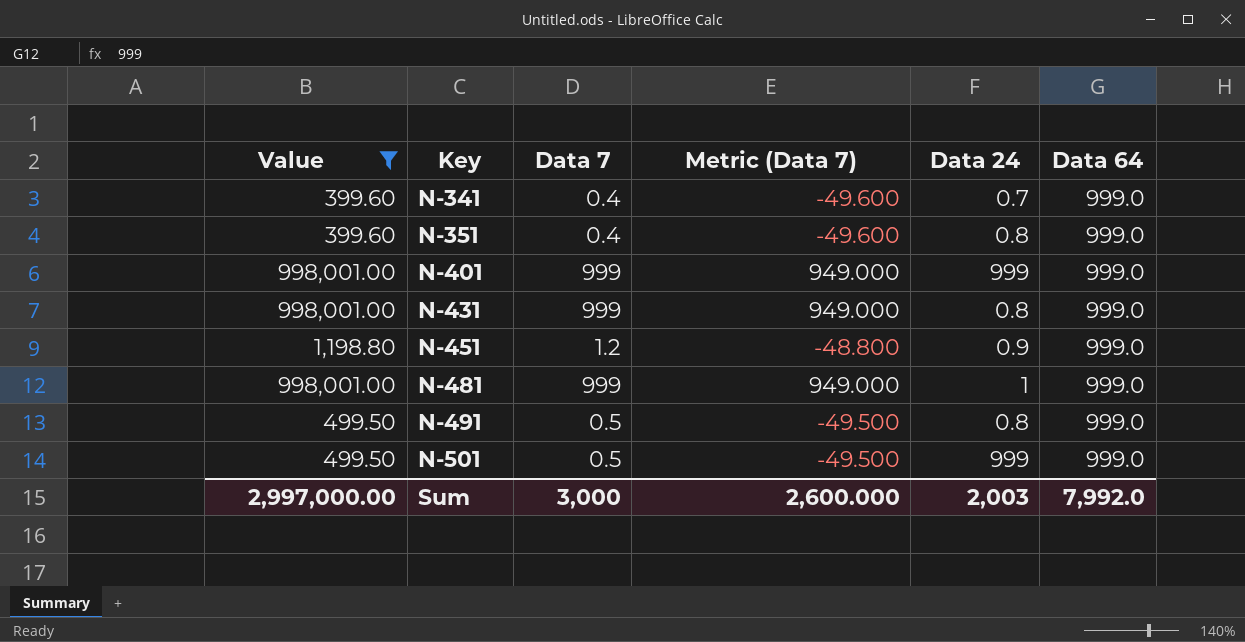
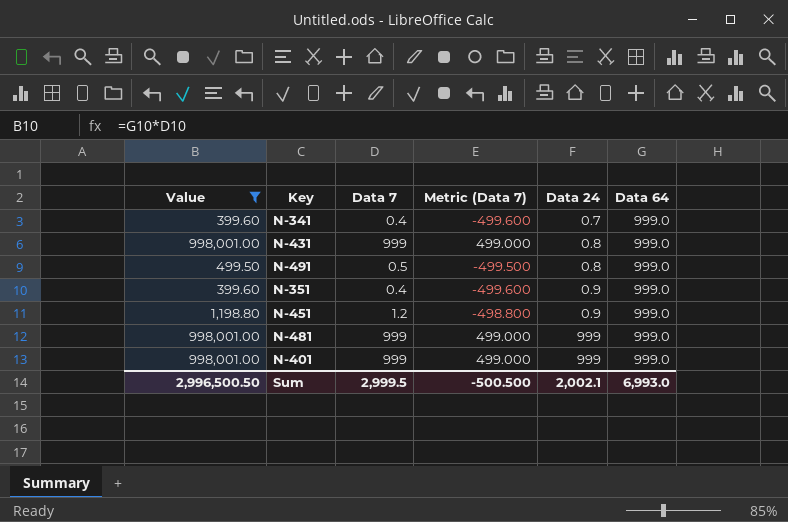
row order: Key ascending -> Data 24 ascending
column Metric (Data 7) | formula: [Data 7] - 50 -> [Data 7] - 500
row N-501: 499.50 | 0.5 | -49.500 | 999 | 999.0 -> none
N-351 | Data 24: 0.8 -> 0.9
N-481 | Data 24: 1 -> 999
Sum | Value: 2,997,000.00 -> 2,996,500.50
Sum | Data 7: 3,000 -> 2,999.5
Sum | Metric (Data 7): 2,600.000 -> -500.500
Sum | Data 24: 2,003 -> 2,002.1
Sum | Data 64: 7,992.0 -> 6,993.0

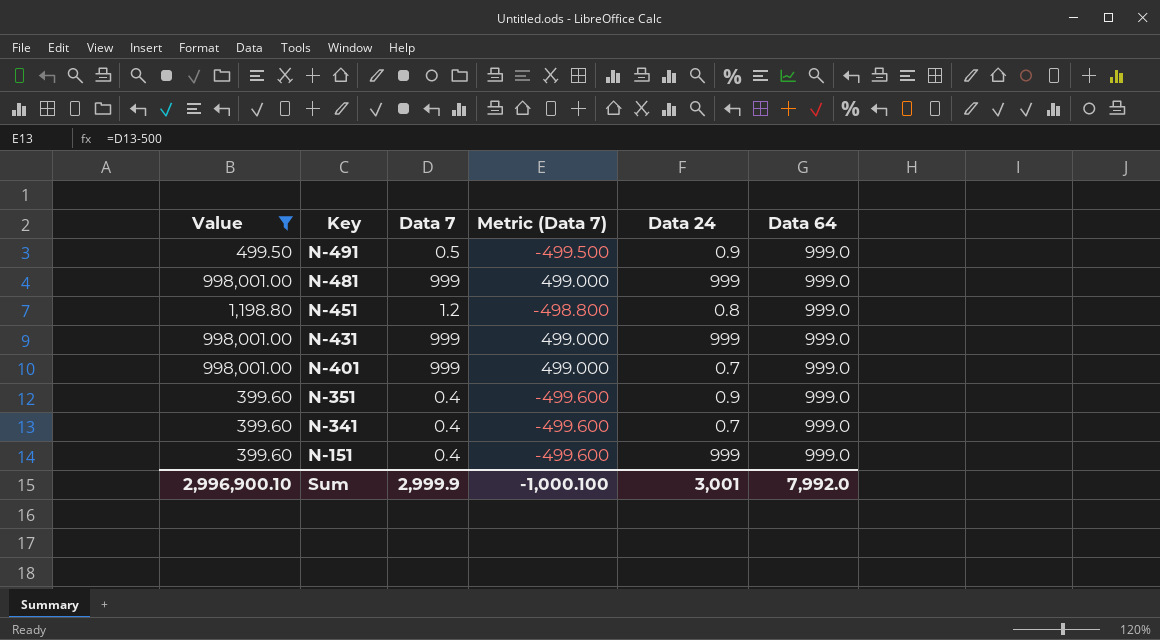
row order: Data 24 ascending -> Key descending
N-491 | Data 24: 0.8 -> 0.9
N-451 | Data 24: 0.9 -> 0.8
N-431 | Data 24: 0.8 -> 999
N-401 | Data 24: 999 -> 0.7
row N-151: none -> 399.60 | 0.4 | -499.600 | 999 | 999.0
Sum | Value: 2,996,500.50 -> 2,996,900.10
Sum | Data 7: 2,999.5 -> 2,999.9
Sum | Metric (Data 7): -500.500 -> -1,000.100
Sum | Data 24: 2,002.1 -> 3,001
Sum | Data 64: 6,993.0 -> 7,992.0

